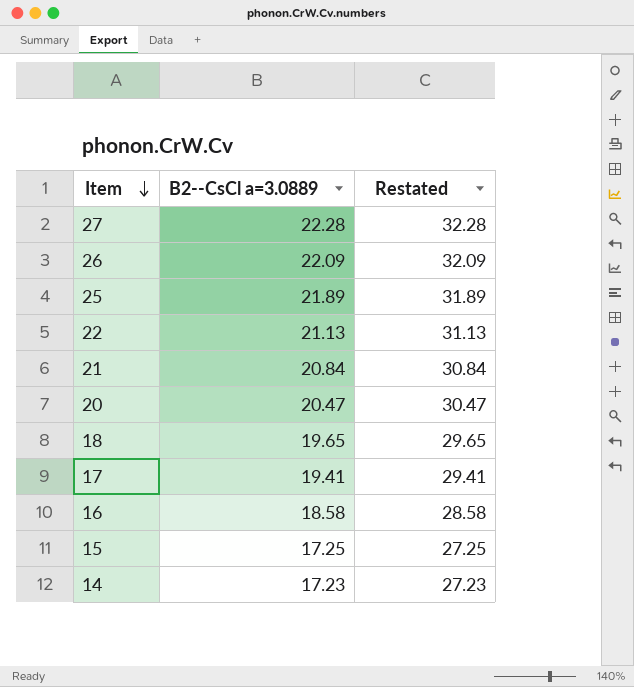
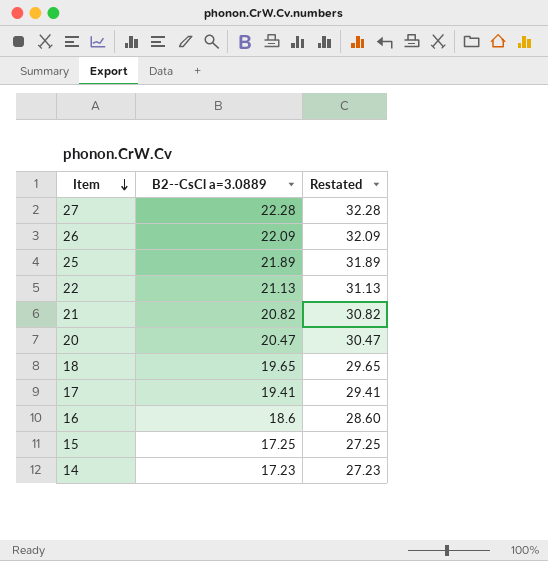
21 | B2--CsCl a=3.0889: 20.84 -> 20.82
21 | Restated: 30.84 -> 30.82
16 | B2--CsCl a=3.0889: 18.58 -> 18.6
16 | Restated: 28.58 -> 28.60

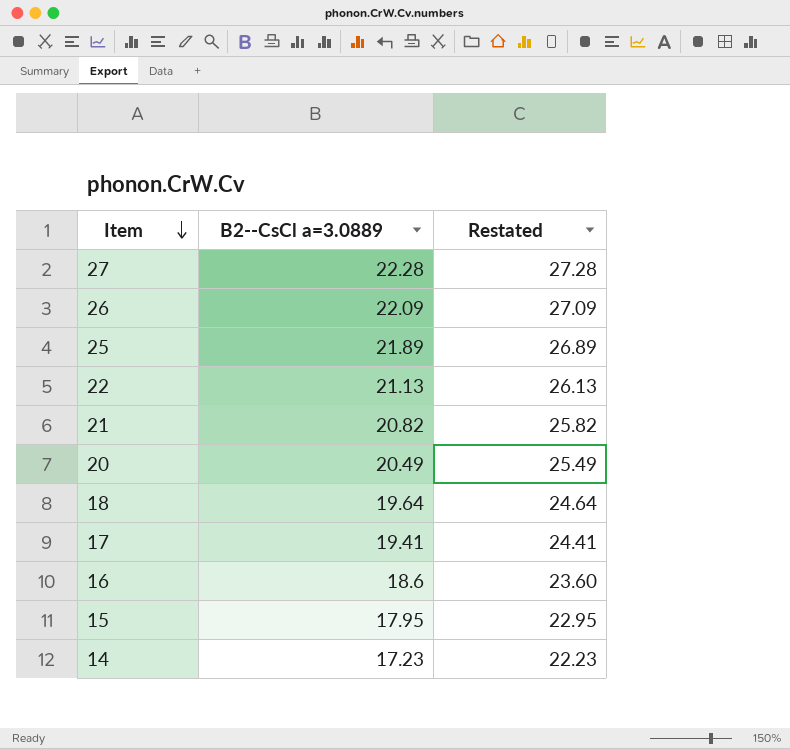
column Restated | formula: [B2--CsCl a=3.0889] + 10 -> [B2--CsCl a=3.0889] + 5
20 | B2--CsCl a=3.0889: 20.47 -> 20.49
18 | B2--CsCl a=3.0889: 19.65 -> 19.64
15 | B2--CsCl a=3.0889: 17.25 -> 17.95

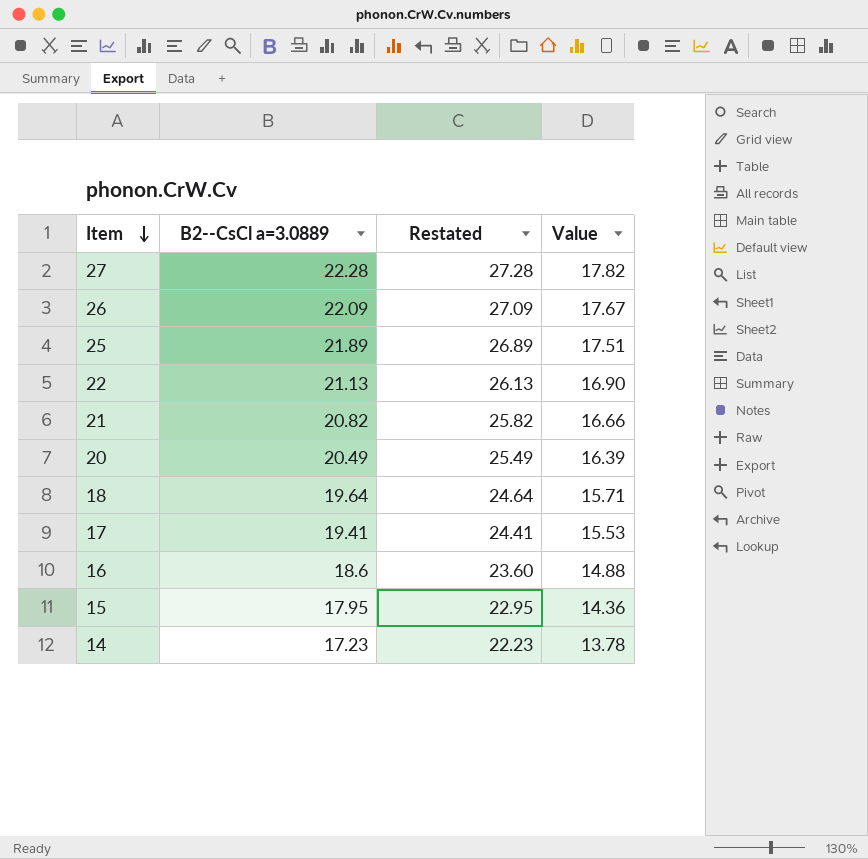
column Value | formula: none -> [B2--CsCl a=3.0889] * 0.8

